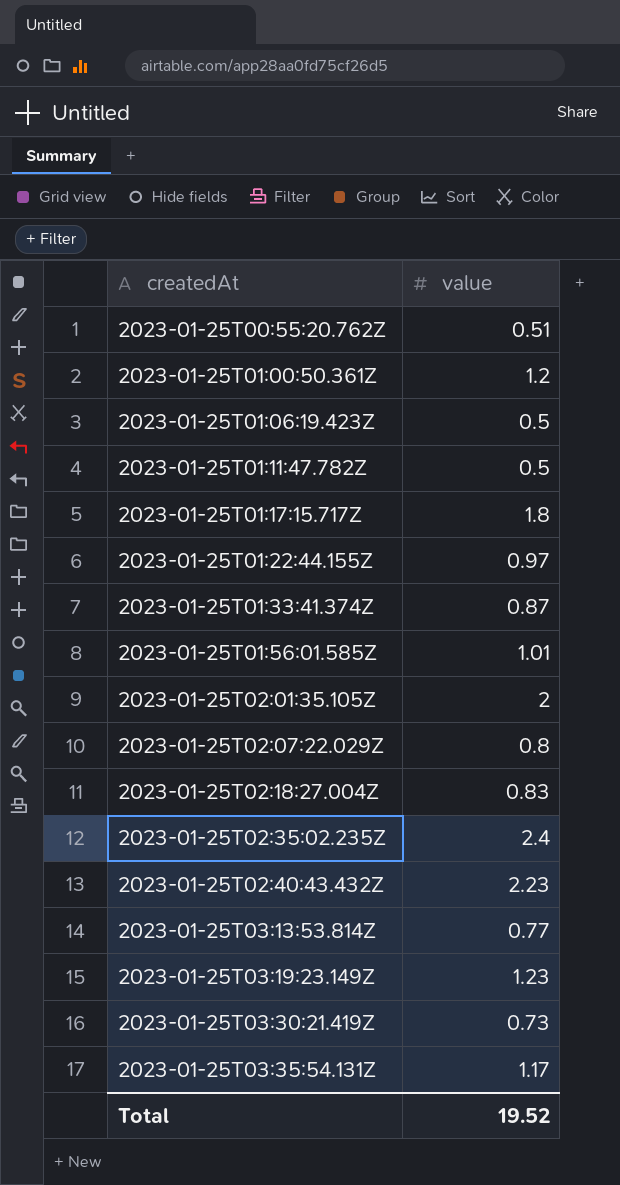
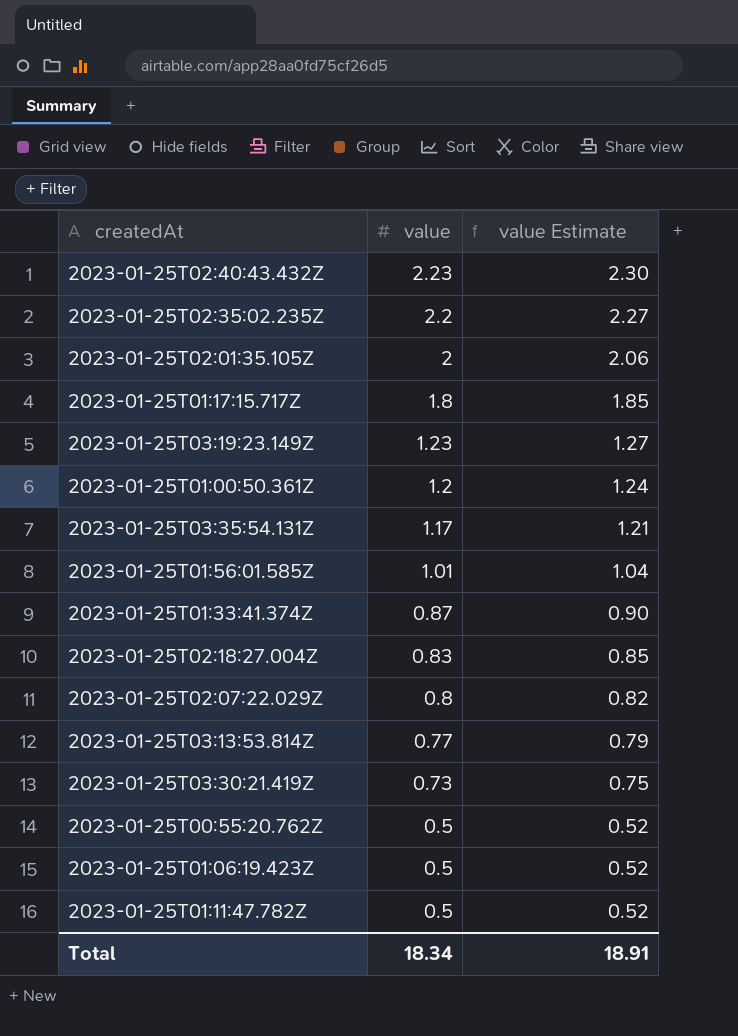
row order: createdAt ascending -> value descending
column value Estimate | formula: none -> [value] * 1.03
row 2023-01-25T01:22:44.155Z: 0.97 -> none
2023-01-25T02:35:02.235Z | value: 2.4 -> 2.2
2023-01-25T00:55:20.762Z | value: 0.51 -> 0.5
Total | value: 19.52 -> 18.34

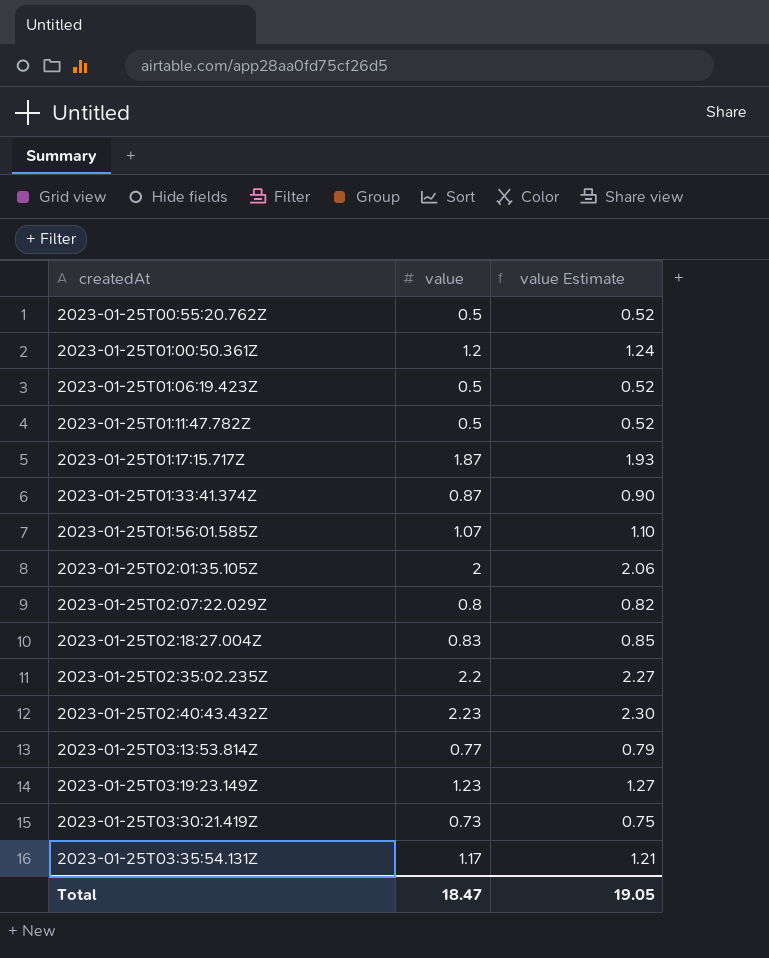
row order: value descending -> createdAt ascending
2023-01-25T01:17:15.717Z | value: 1.8 -> 1.87
2023-01-25T01:17:15.717Z | value Estimate: 1.85 -> 1.93
2023-01-25T01:56:01.585Z | value: 1.01 -> 1.07
2023-01-25T01:56:01.585Z | value Estimate: 1.04 -> 1.10
Total | value: 18.34 -> 18.47
Total | value Estimate: 18.91 -> 19.05

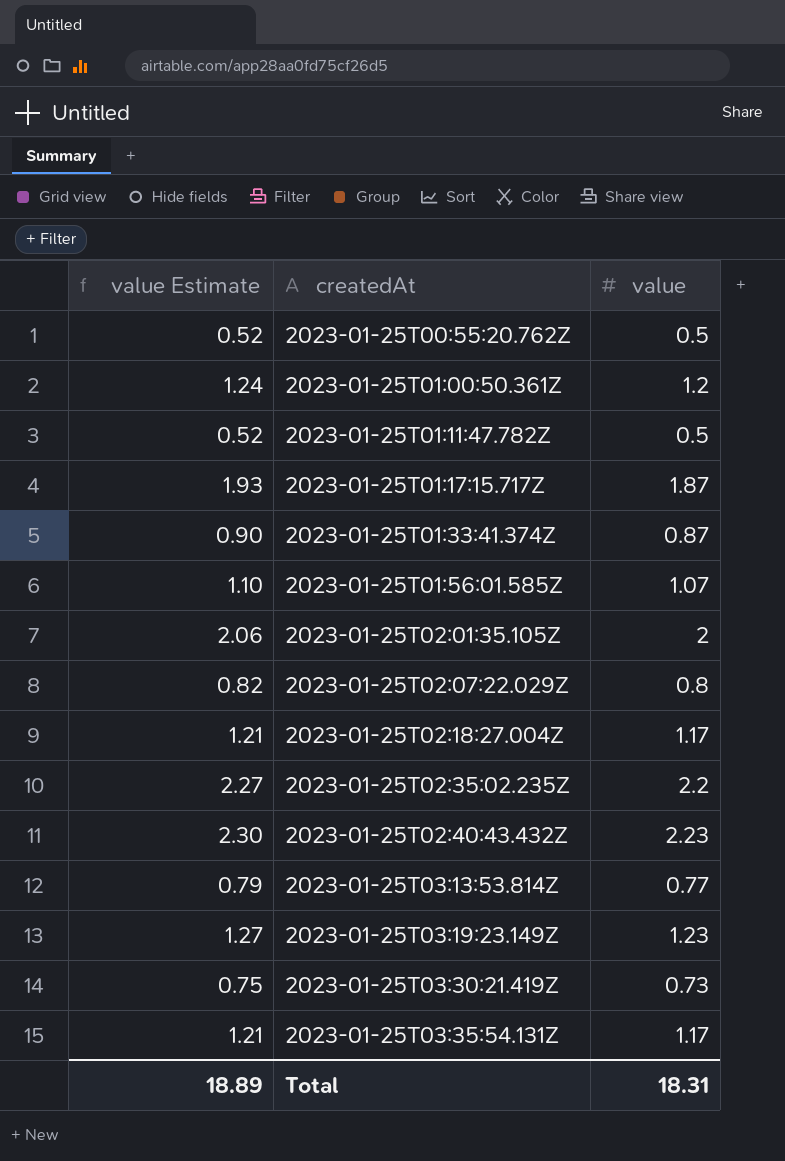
column value Estimate | position: 3 -> 1
row 2023-01-25T01:06:19.423Z: 0.5 | 0.52 -> none
2023-01-25T02:18:27.004Z | value Estimate: 0.85 -> 1.21
2023-01-25T02:18:27.004Z | value: 0.83 -> 1.17
Total | value Estimate: 19.05 -> 18.89
Total | value: 18.47 -> 18.31

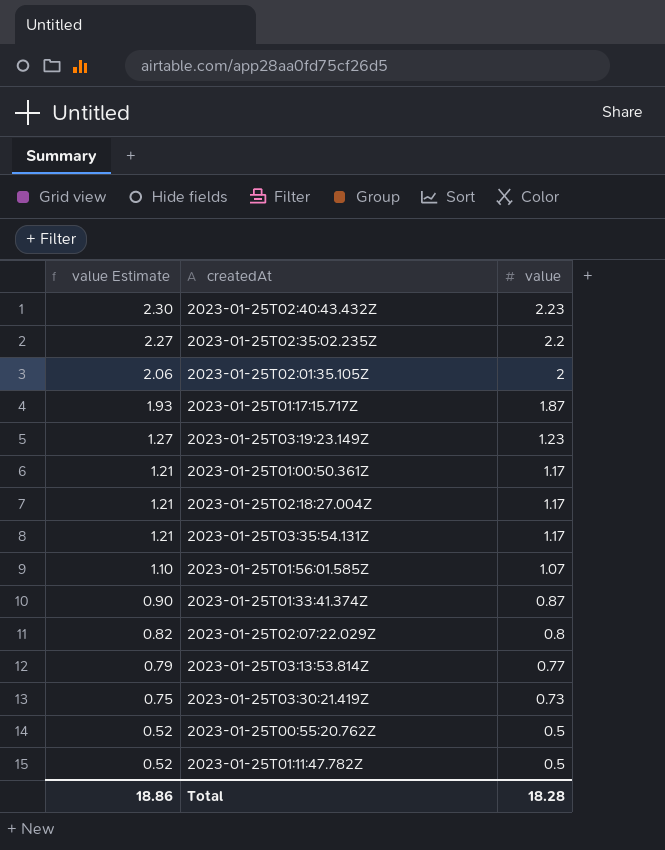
row order: createdAt ascending -> value Estimate descending
2023-01-25T01:00:50.361Z | value Estimate: 1.24 -> 1.21
2023-01-25T01:00:50.361Z | value: 1.2 -> 1.17
Total | value Estimate: 18.89 -> 18.86
Total | value: 18.31 -> 18.28

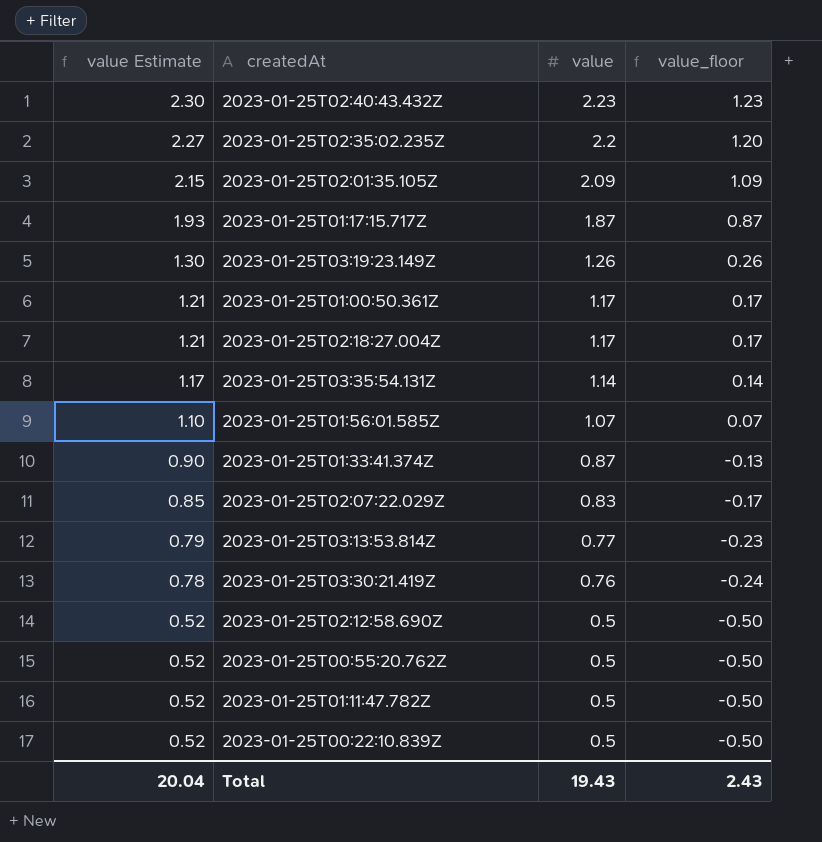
column value_floor | formula: none -> [value] - 1
2023-01-25T02:01:35.105Z | value Estimate: 2.06 -> 2.15
2023-01-25T02:01:35.105Z | value: 2 -> 2.09
2023-01-25T03:19:23.149Z | value Estimate: 1.27 -> 1.30
2023-01-25T03:19:23.149Z | value: 1.23 -> 1.26
2023-01-25T03:35:54.131Z | value Estimate: 1.21 -> 1.17
2023-01-25T03:35:54.131Z | value: 1.17 -> 1.14
2023-01-25T02:07:22.029Z | value Estimate: 0.82 -> 0.85
2023-01-25T02:07:22.029Z | value: 0.8 -> 0.83
2023-01-25T03:30:21.419Z | value Estimate: 0.75 -> 0.78
2023-01-25T03:30:21.419Z | value: 0.73 -> 0.76
row 2023-01-25T02:12:58.690Z: none -> 0.52 | 0.5 | -0.50
row 2023-01-25T00:22:10.839Z: none -> 0.52 | 0.5 | -0.50
Total | value Estimate: 18.86 -> 20.04
Total | value: 18.28 -> 19.43

